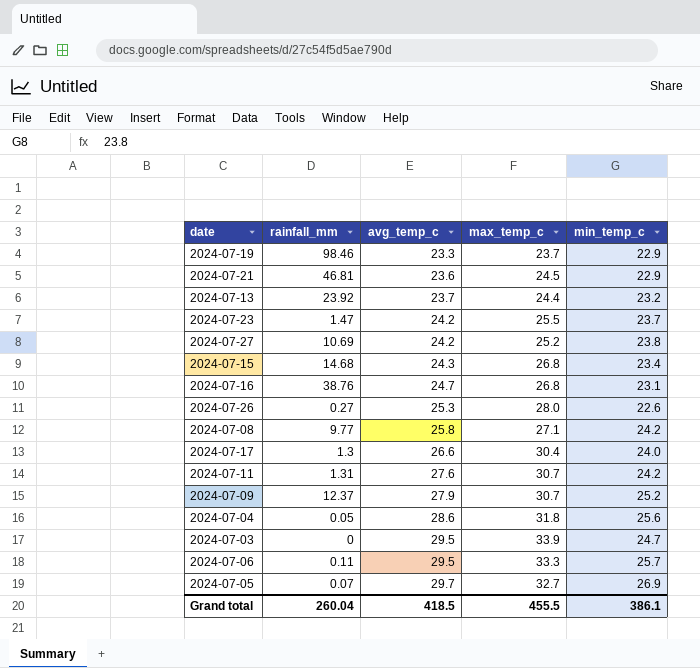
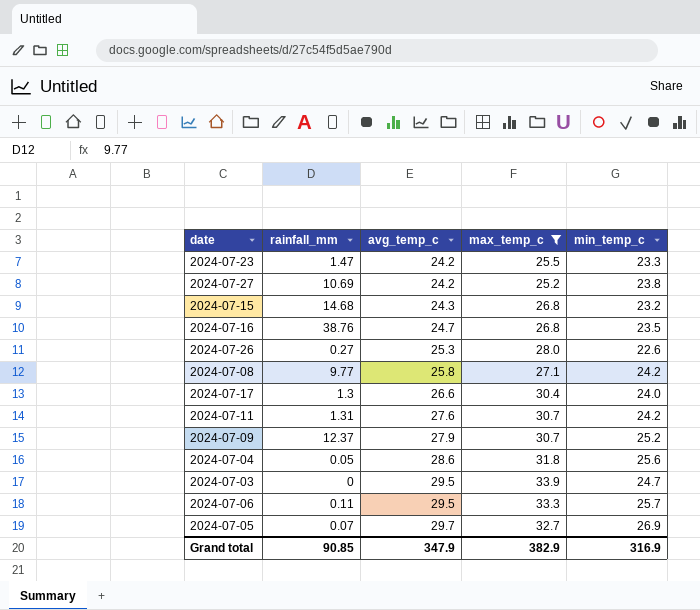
filter: none -> max_temp_c >= 25.2
2024-07-23 | min_temp_c: 23.7 -> 23.3
2024-07-15 | min_temp_c: 23.4 -> 23.2
2024-07-16 | min_temp_c: 23.1 -> 23.5
Grand total | rainfall_mm: 260.04 -> 90.85
Grand total | avg_temp_c: 418.5 -> 347.9
Grand total | max_temp_c: 455.5 -> 382.9
Grand total | min_temp_c: 386.1 -> 316.9

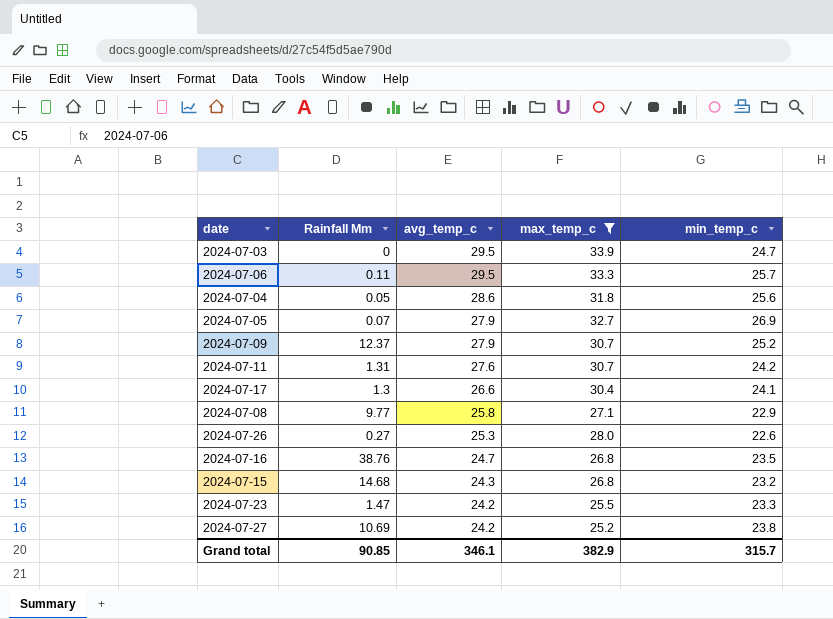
row order: avg_temp_c ascending -> avg_temp_c descending
column name: rainfall_mm -> Rainfall Mm
2024-07-05 | avg_temp_c: 29.7 -> 27.9
2024-07-17 | min_temp_c: 24.0 -> 24.1
2024-07-08 | min_temp_c: 24.2 -> 22.9
Grand total | avg_temp_c: 347.9 -> 346.1
Grand total | min_temp_c: 316.9 -> 315.7

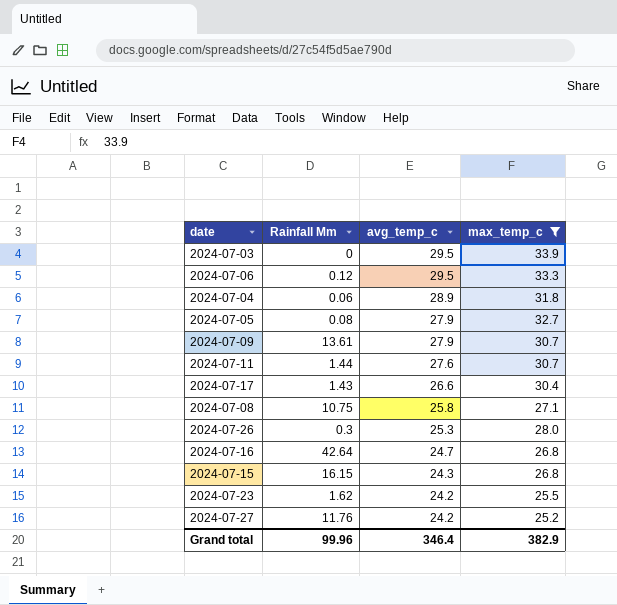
column min_temp_c | position: 5 -> none
2024-07-06 | Rainfall Mm: 0.11 -> 0.12
2024-07-04 | Rainfall Mm: 0.05 -> 0.06
2024-07-04 | avg_temp_c: 28.6 -> 28.9
2024-07-05 | Rainfall Mm: 0.07 -> 0.08
2024-07-09 | Rainfall Mm: 12.37 -> 13.61
2024-07-11 | Rainfall Mm: 1.31 -> 1.44
2024-07-17 | Rainfall Mm: 1.3 -> 1.43
2024-07-08 | Rainfall Mm: 9.77 -> 10.75
2024-07-26 | Rainfall Mm: 0.27 -> 0.3
2024-07-16 | Rainfall Mm: 38.76 -> 42.64
2024-07-15 | Rainfall Mm: 14.68 -> 16.15
2024-07-23 | Rainfall Mm: 1.47 -> 1.62
2024-07-27 | Rainfall Mm: 10.69 -> 11.76
Grand total | Rainfall Mm: 90.85 -> 99.96
Grand total | avg_temp_c: 346.1 -> 346.4

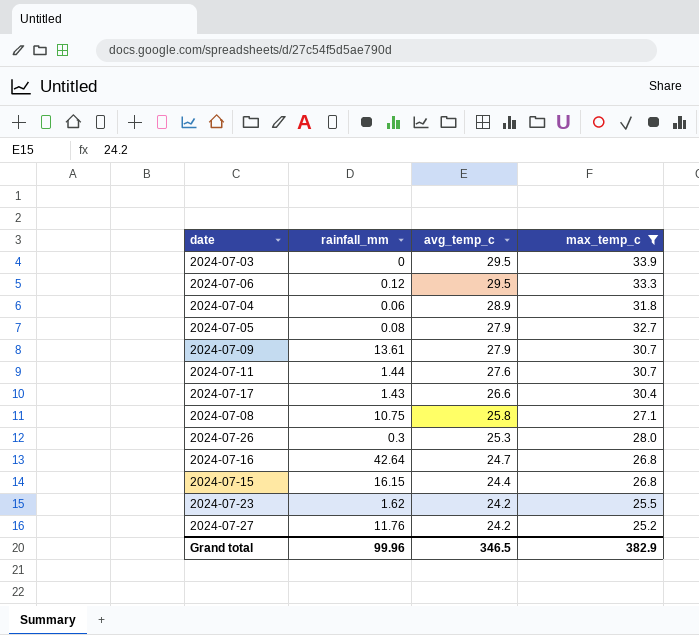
column name: Rainfall Mm -> rainfall_mm
2024-07-15 | avg_temp_c: 24.3 -> 24.4
Grand total | avg_temp_c: 346.4 -> 346.5

